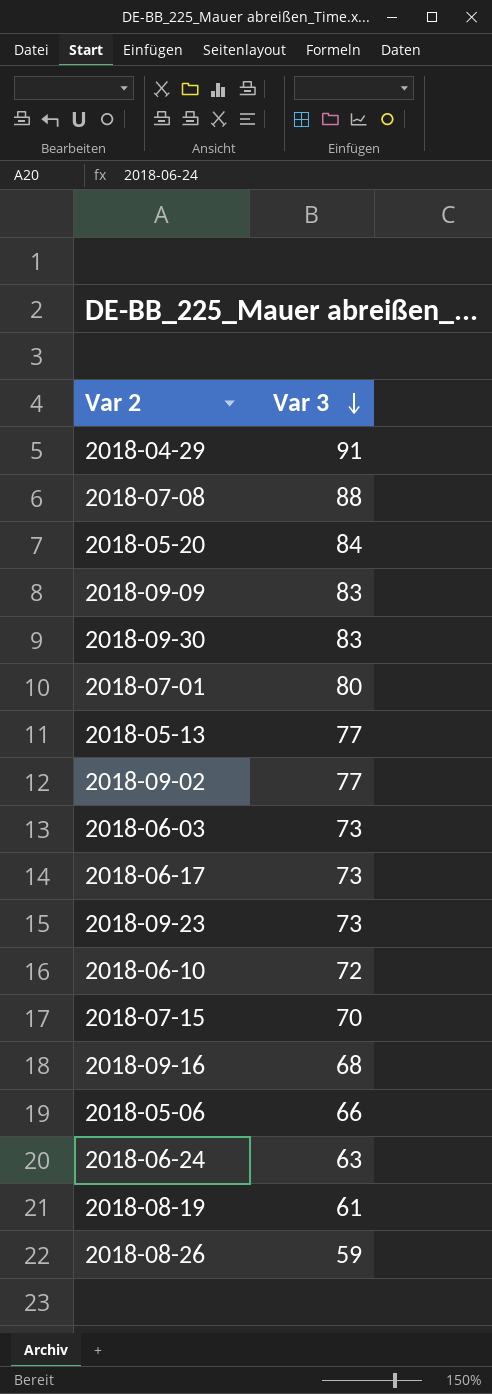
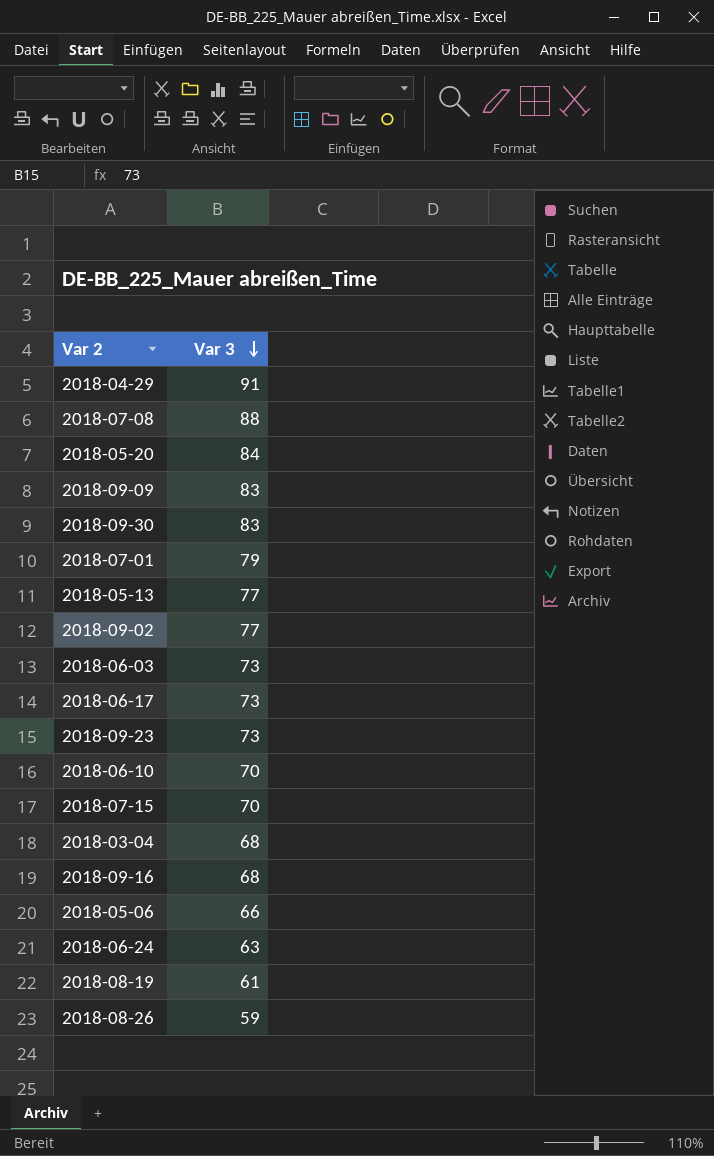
2018-07-01 | Var 3: 80 -> 79
2018-06-10 | Var 3: 72 -> 70
row 2018-03-04: none -> 68

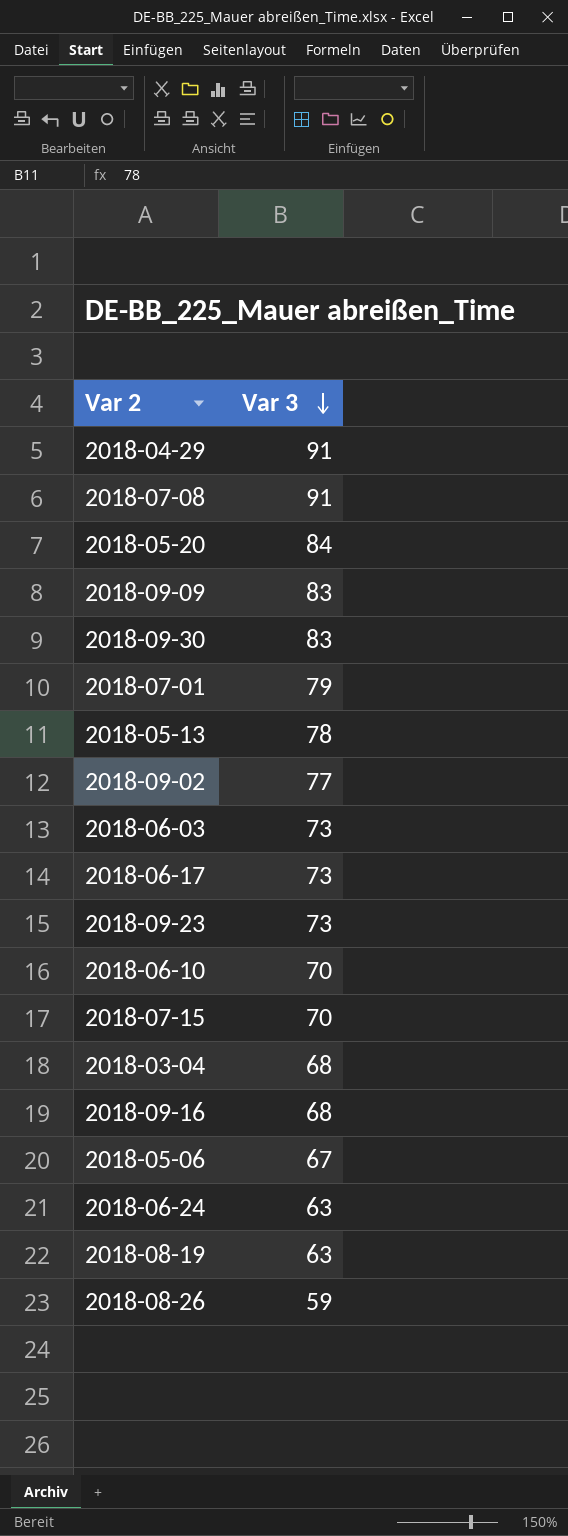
2018-07-08 | Var 3: 88 -> 91
2018-05-13 | Var 3: 77 -> 78
2018-05-06 | Var 3: 66 -> 67
2018-08-19 | Var 3: 61 -> 63

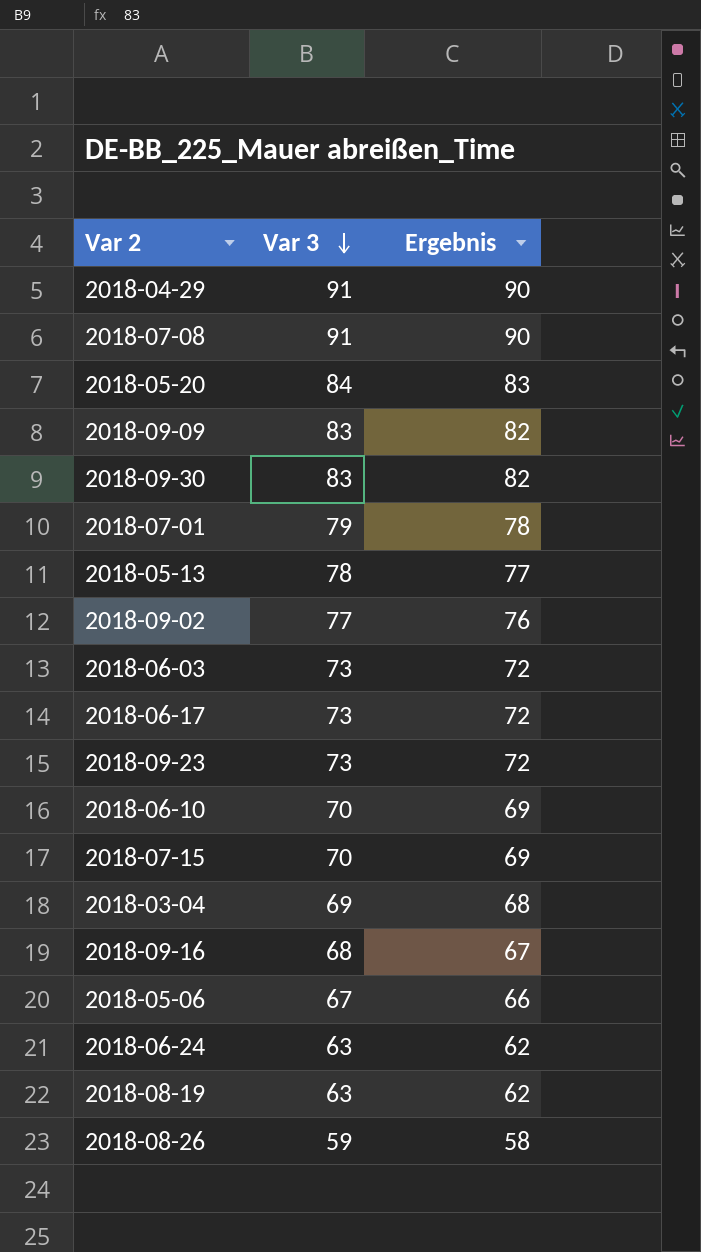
column Ergebnis | formula: none -> [Var 3] - 1
2018-03-04 | Var 3: 68 -> 69

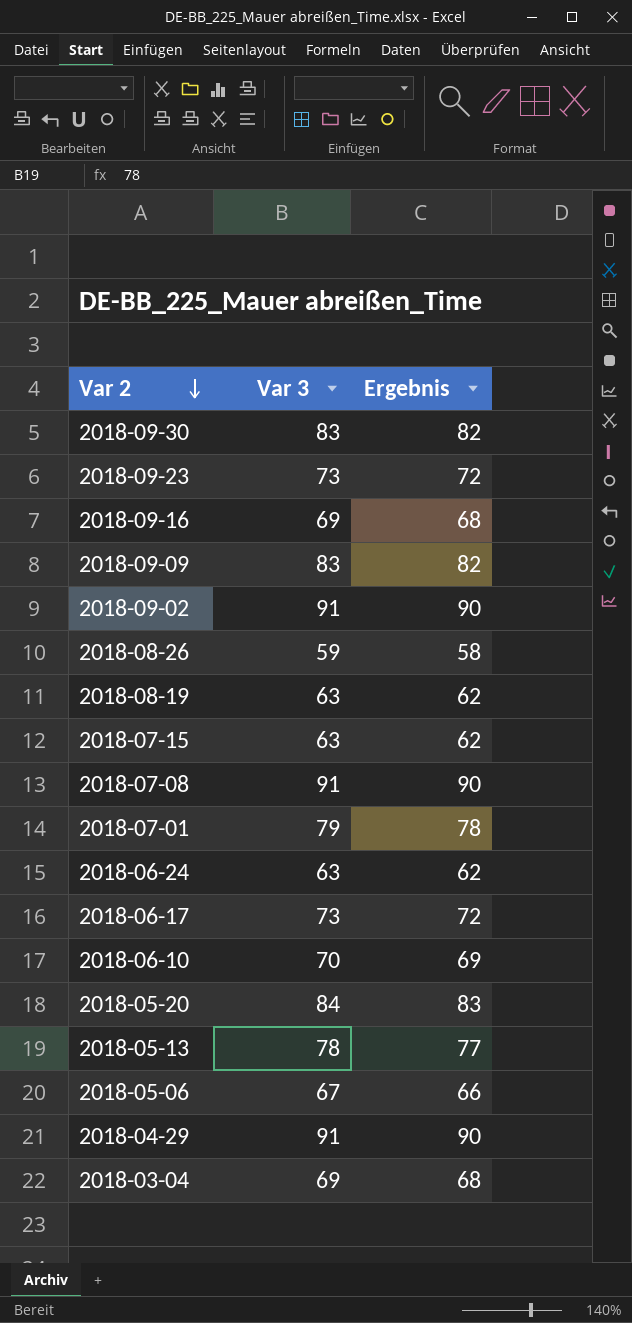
row order: Var 3 descending -> Var 2 descending
row 2018-06-03: 73 | 72 -> none
2018-09-16 | Var 3: 68 -> 69
2018-09-16 | Ergebnis: 67 -> 68
2018-09-02 | Var 3: 77 -> 91
2018-09-02 | Ergebnis: 76 -> 90
2018-07-15 | Var 3: 70 -> 63
2018-07-15 | Ergebnis: 69 -> 62

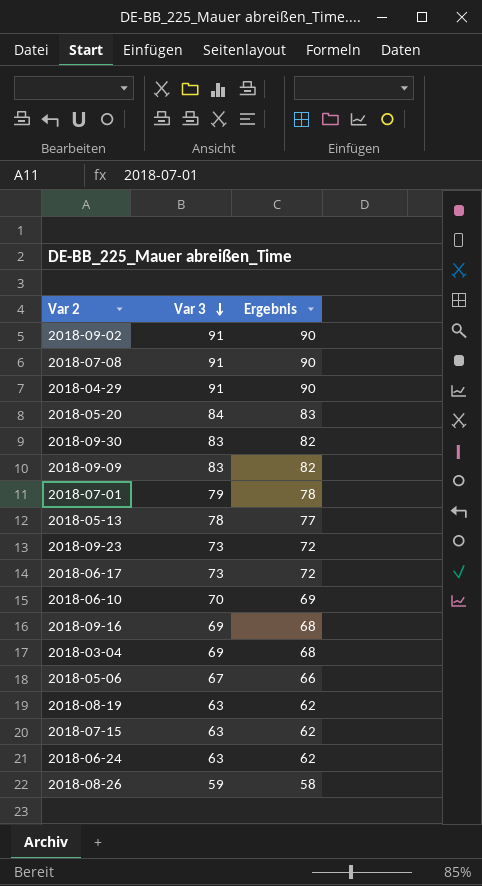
row order: Var 2 descending -> Var 3 descending

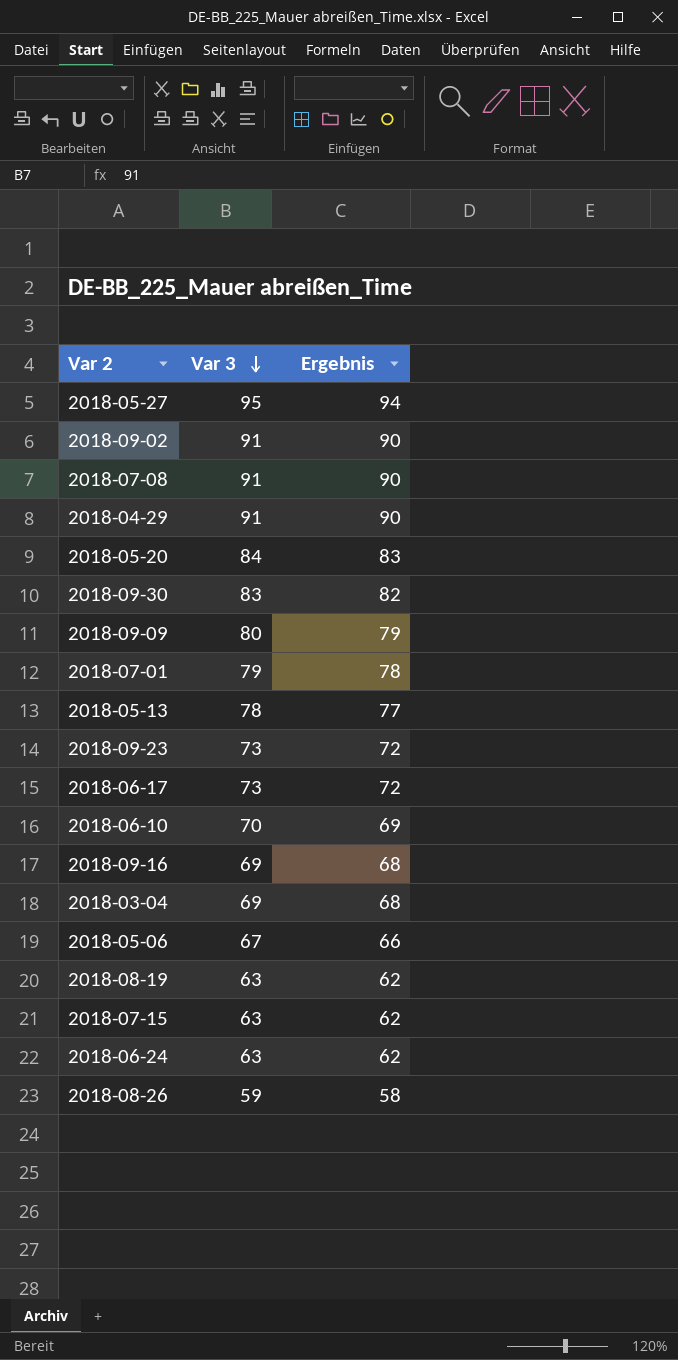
row 2018-05-27: none -> 95 | 94
2018-09-09 | Var 3: 83 -> 80
2018-09-09 | Ergebnis: 82 -> 79

